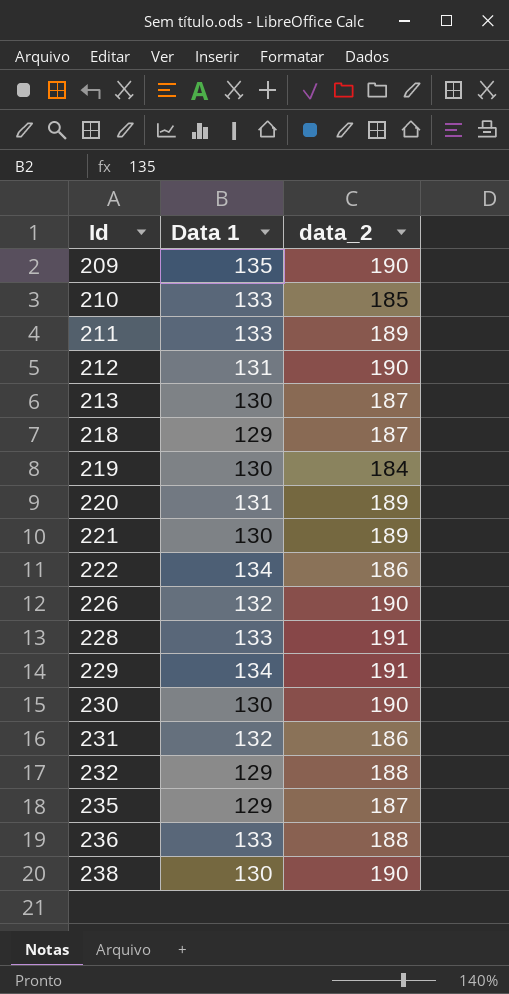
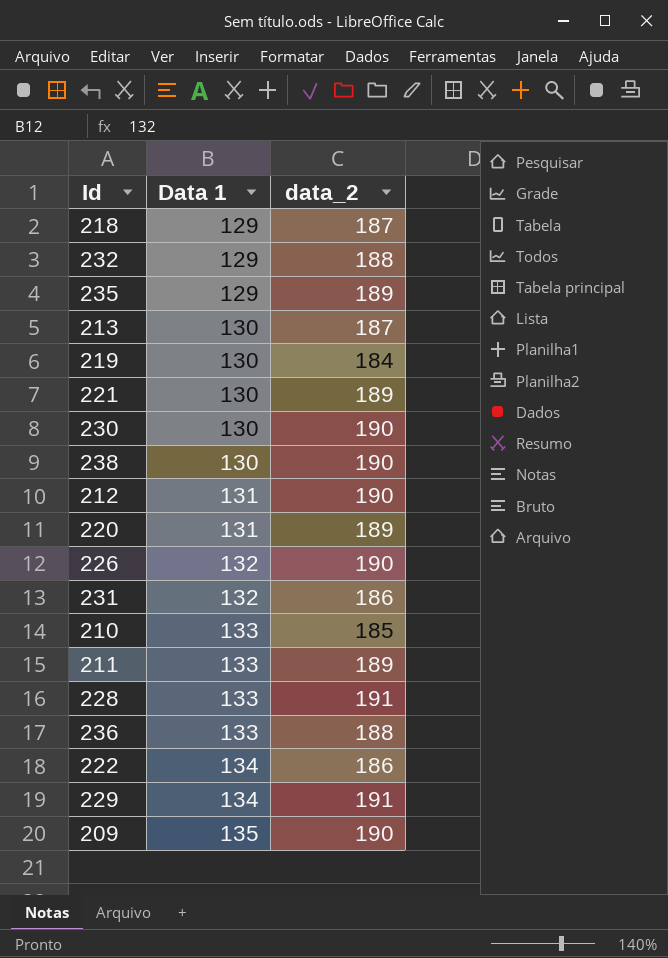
row order: Id ascending -> Data 1 ascending
235 | data_2: 187 -> 189

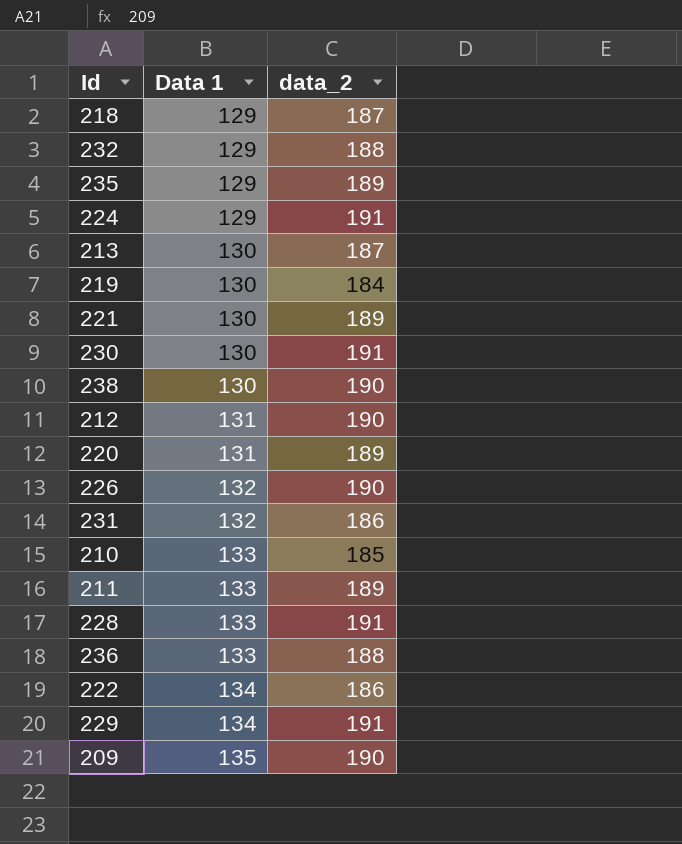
row 224: none -> 129 | 191
230 | data_2: 190 -> 191

